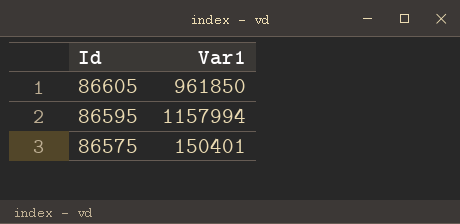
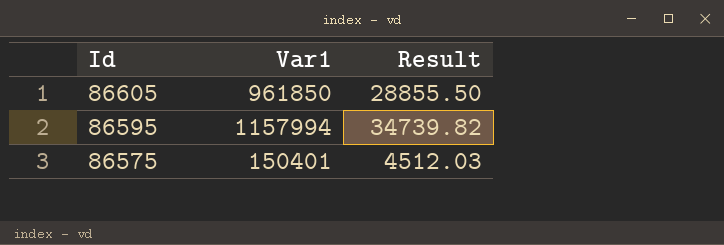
column Result | formula: none -> [Var1] * 0.03

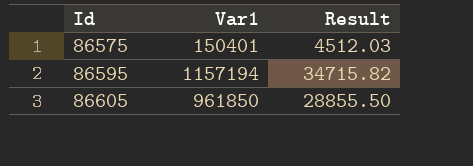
row order: Id descending -> Id ascending
86595 | Var1: 1157994 -> 1157194
86595 | Result: 34739.82 -> 34715.82

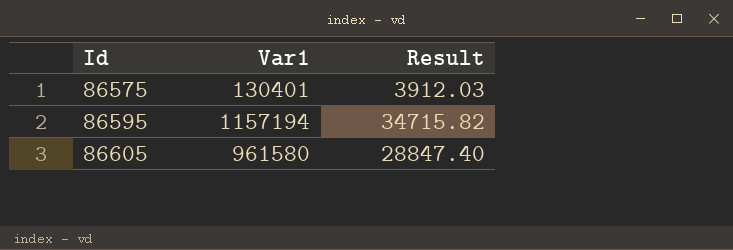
86575 | Var1: 150401 -> 130401
86575 | Result: 4512.03 -> 3912.03
86605 | Var1: 961850 -> 961580
86605 | Result: 28855.50 -> 28847.40

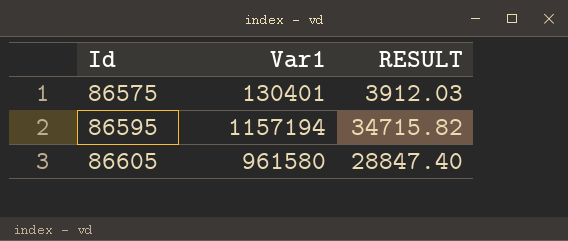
column name: Result -> RESULT

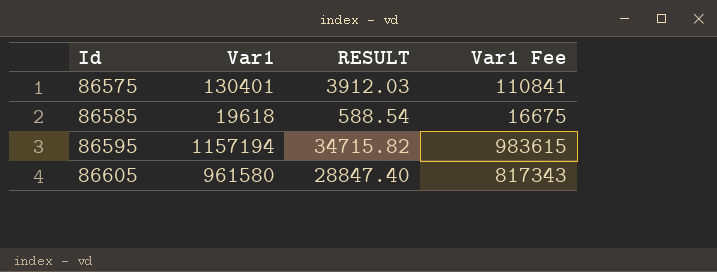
column Var1 Fee | formula: none -> [Var1] * 0.85
row 86585: none -> 19618 | 588.54 | 16675

